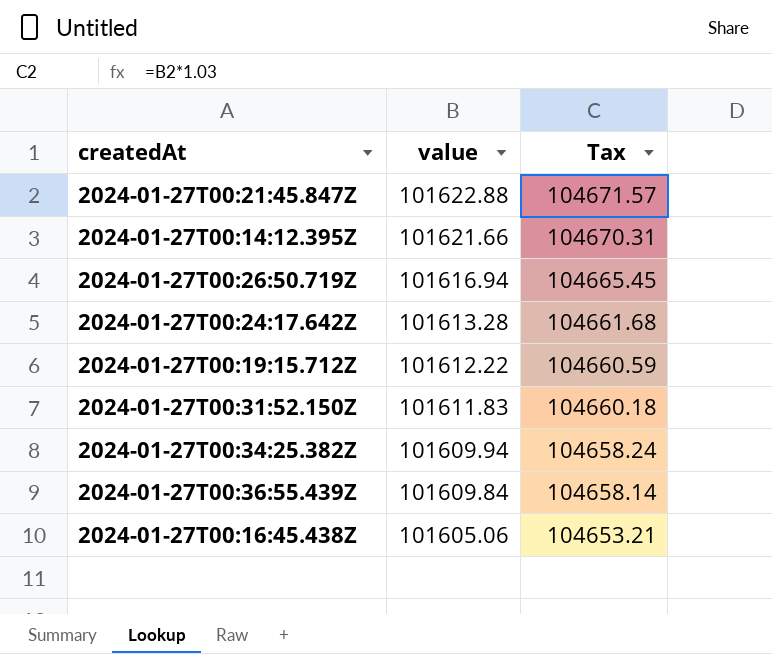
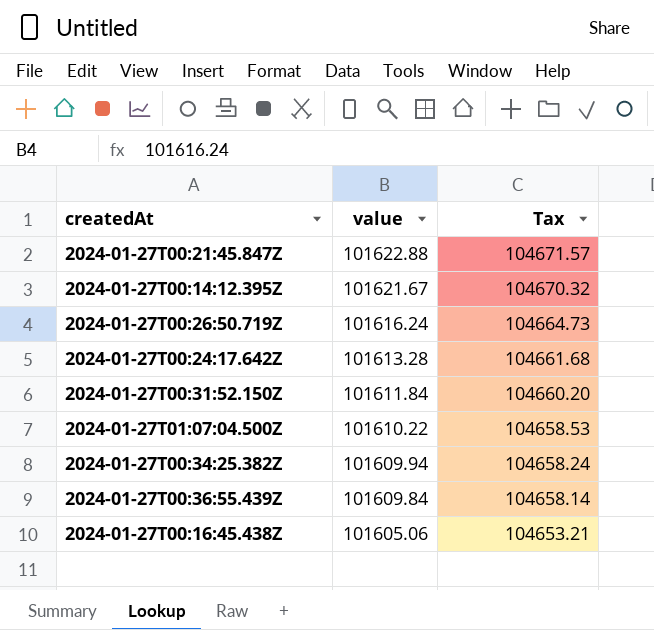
row 2024-01-27T00:19:15.712Z: 101612.22 | 104660.59 -> none
2024-01-27T00:14:12.395Z | value: 101621.66 -> 101621.67
2024-01-27T00:14:12.395Z | Tax: 104670.31 -> 104670.32
2024-01-27T00:26:50.719Z | value: 101616.94 -> 101616.24
2024-01-27T00:26:50.719Z | Tax: 104665.45 -> 104664.73
2024-01-27T00:31:52.150Z | value: 101611.83 -> 101611.84
2024-01-27T00:31:52.150Z | Tax: 104660.18 -> 104660.20
row 2024-01-27T01:07:04.500Z: none -> 101610.22 | 104658.53

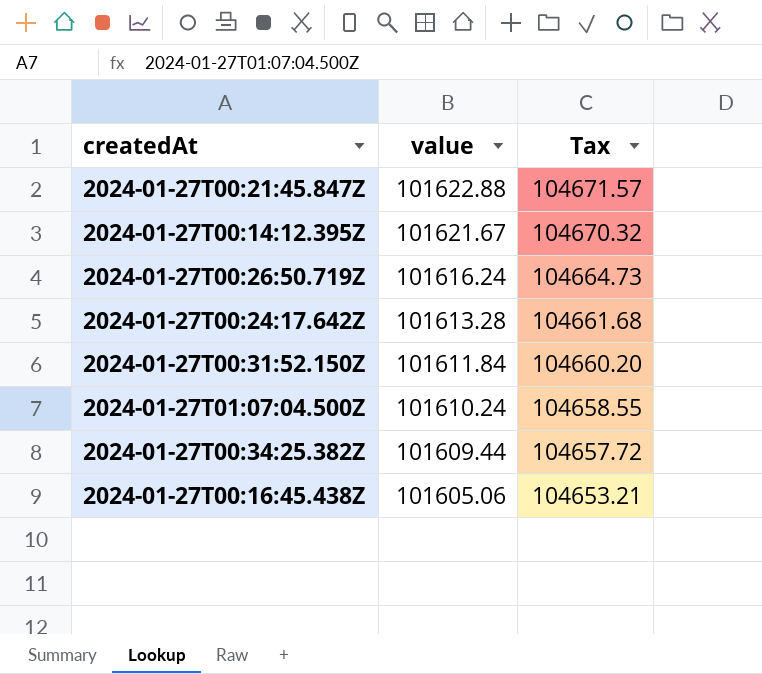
row 2024-01-27T00:36:55.439Z: 101609.84 | 104658.14 -> none
2024-01-27T01:07:04.500Z | value: 101610.22 -> 101610.24
2024-01-27T01:07:04.500Z | Tax: 104658.53 -> 104658.55
2024-01-27T00:34:25.382Z | value: 101609.94 -> 101609.44
2024-01-27T00:34:25.382Z | Tax: 104658.24 -> 104657.72

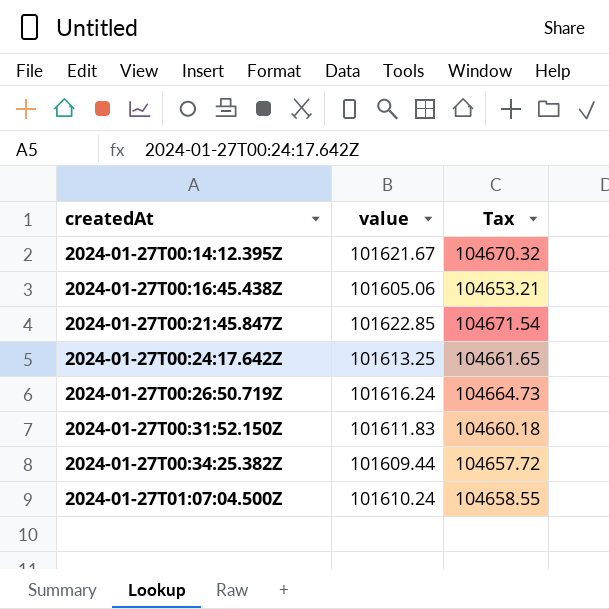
row order: value descending -> createdAt ascending
2024-01-27T00:21:45.847Z | value: 101622.88 -> 101622.85
2024-01-27T00:21:45.847Z | Tax: 104671.57 -> 104671.54
2024-01-27T00:24:17.642Z | value: 101613.28 -> 101613.25
2024-01-27T00:24:17.642Z | Tax: 104661.68 -> 104661.65
2024-01-27T00:31:52.150Z | value: 101611.84 -> 101611.83
2024-01-27T00:31:52.150Z | Tax: 104660.20 -> 104660.18

